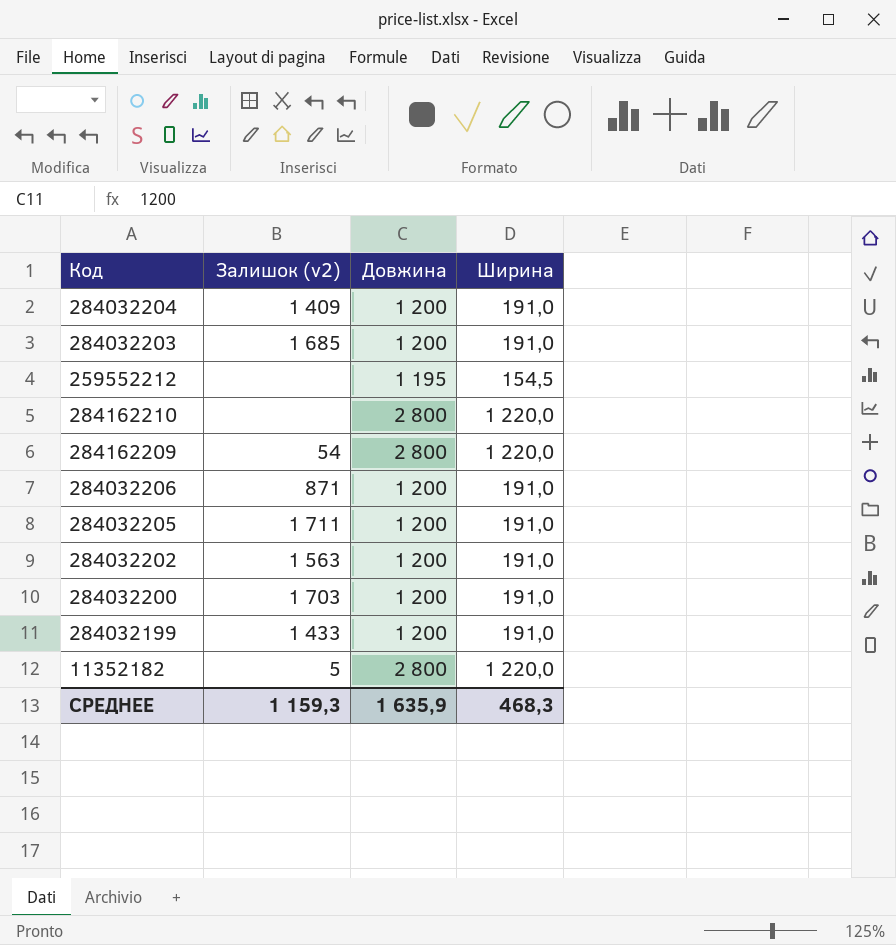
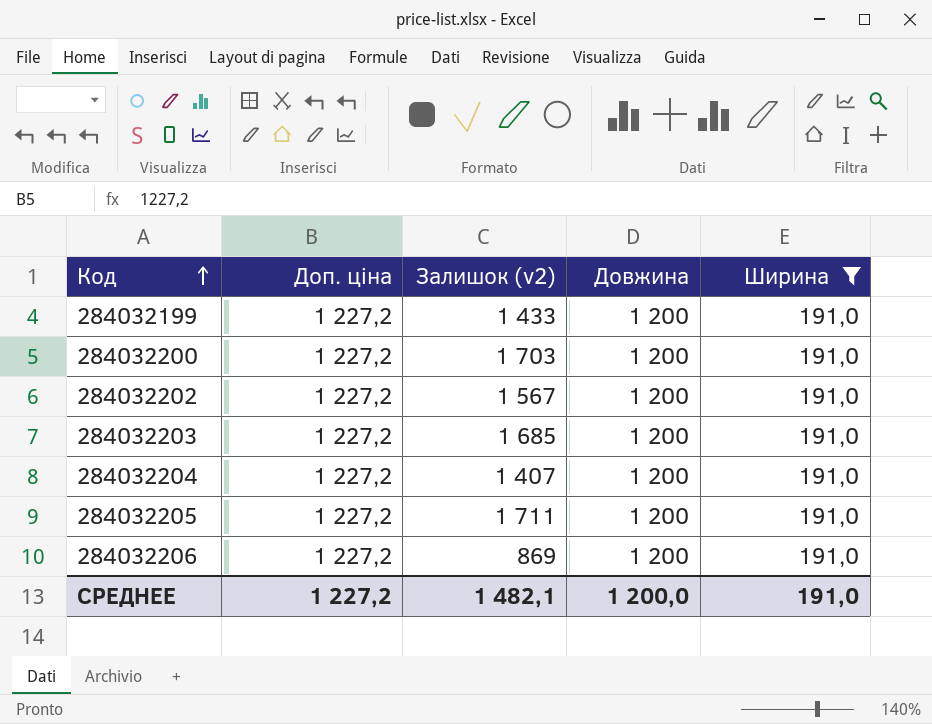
filter: none -> Ширина = 191,0
row order: none -> Код ascending
column Доп. ціна | position: none -> 2
284032202 | Залишок (v2): 1 563 -> 1 567
284032204 | Залишок (v2): 1 409 -> 1 407
284032206 | Залишок (v2): 871 -> 869
СРЕДНЕЕ | Залишок (v2): 1 159,3 -> 1 482,1
СРЕДНЕЕ | Довжина: 1 635,9 -> 1 200,0
СРЕДНЕЕ | Ширина: 468,3 -> 191,0

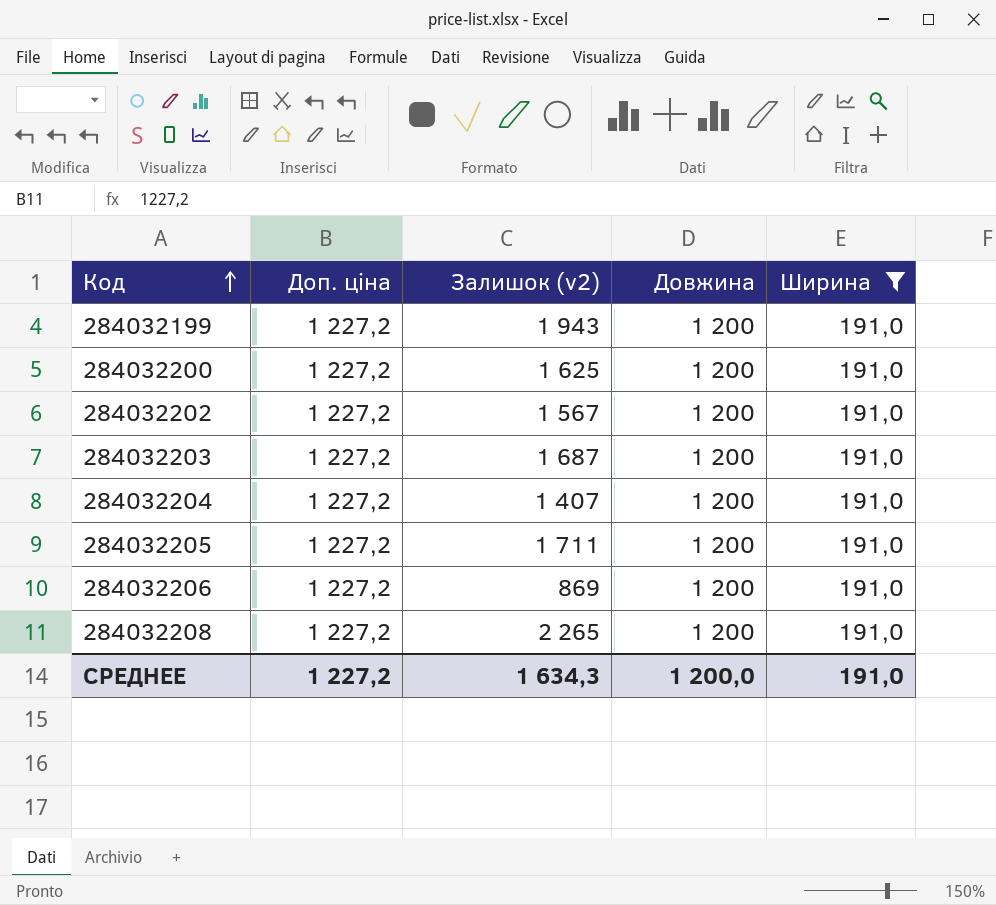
284032199 | Залишок (v2): 1 433 -> 1 943
284032200 | Залишок (v2): 1 703 -> 1 625
284032203 | Залишок (v2): 1 685 -> 1 687
row 284032208: none -> 1 227,2 | 2 265 | 1 200 | 191,0
СРЕДНЕЕ | Залишок (v2): 1 482,1 -> 1 634,3

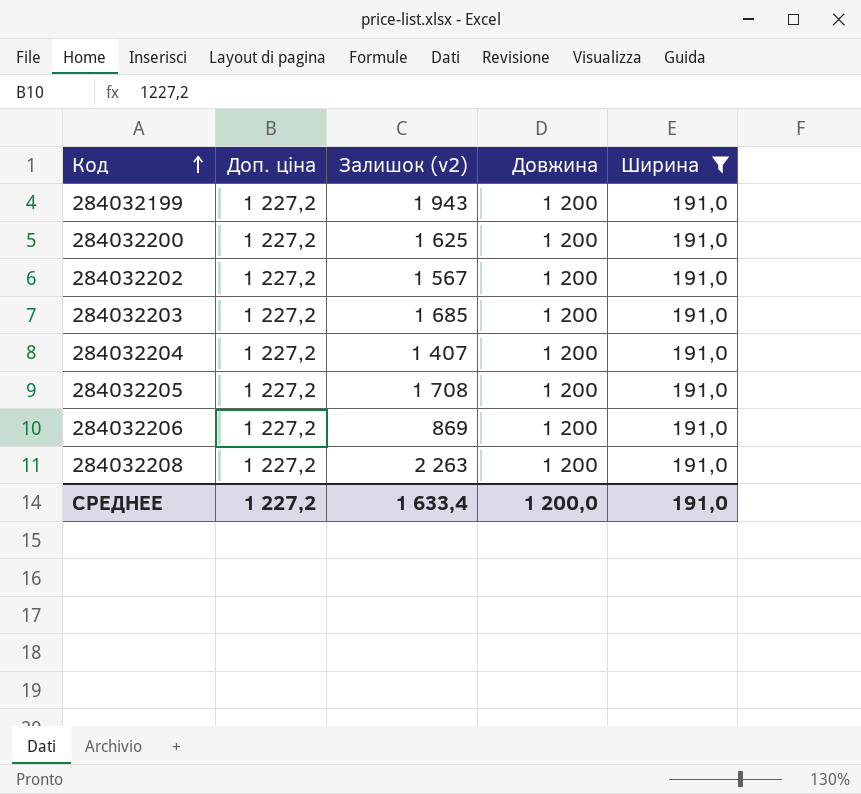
284032203 | Залишок (v2): 1 687 -> 1 685
284032205 | Залишок (v2): 1 711 -> 1 708
284032208 | Залишок (v2): 2 265 -> 2 263
СРЕДНЕЕ | Залишок (v2): 1 634,3 -> 1 633,4

